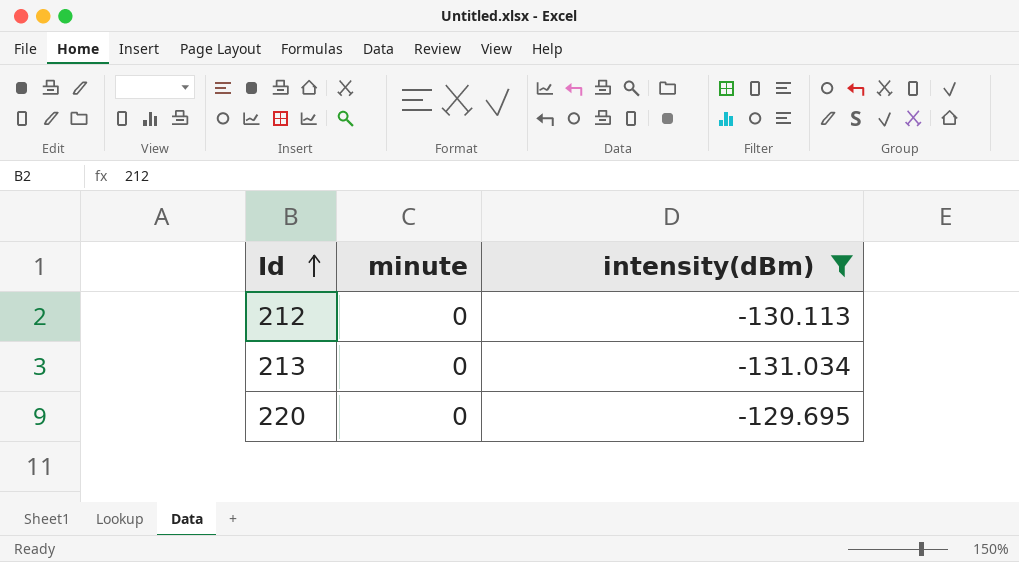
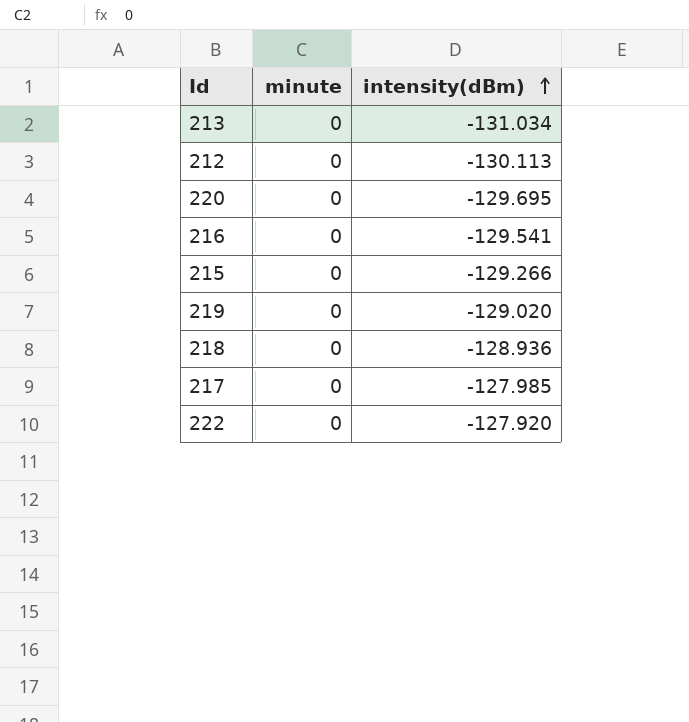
filter: intensity(dBm) <= -129.695 -> none
row order: Id ascending -> intensity(dBm) ascending

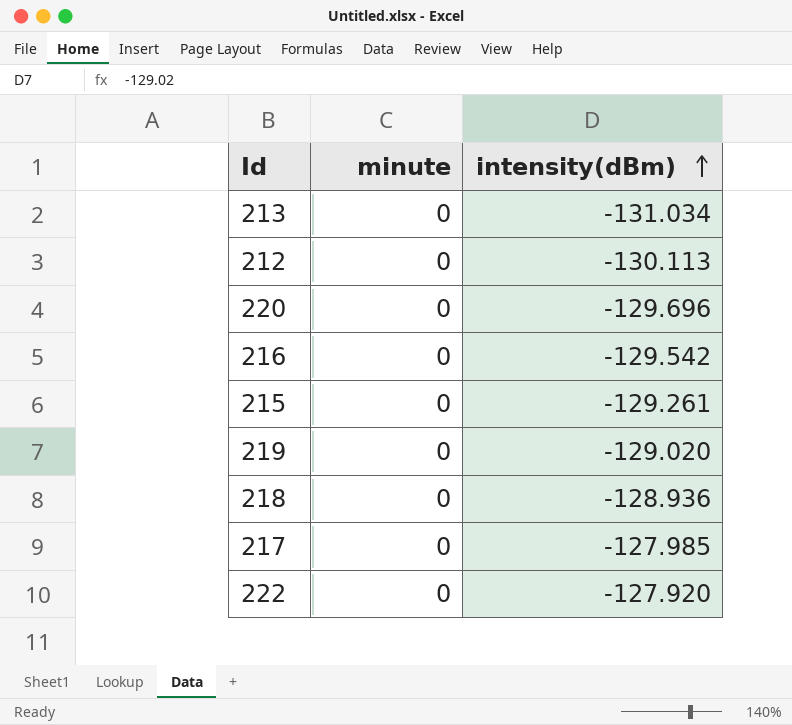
220 | intensity(dBm): -129.695 -> -129.696
216 | intensity(dBm): -129.541 -> -129.542
215 | intensity(dBm): -129.266 -> -129.261

